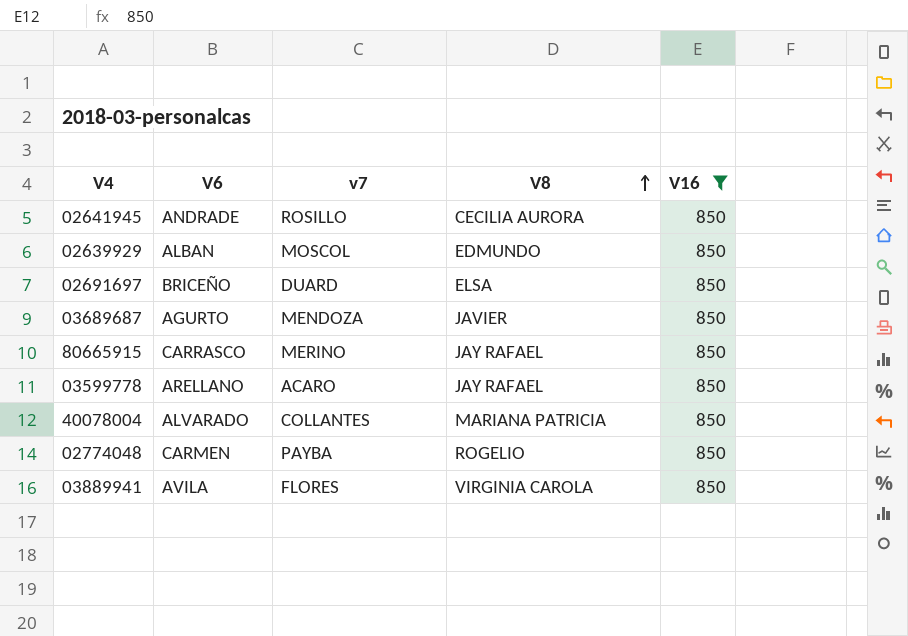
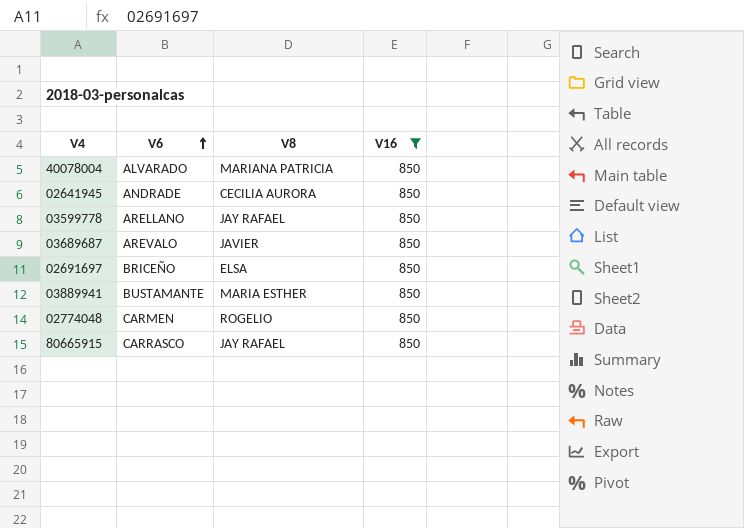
row order: V8 ascending -> V6 ascending
column v7 | position: 3 -> none
row 02639929: ALBAN | MOSCOL | EDMUNDO | 850 -> none
03689687 | V6: AGURTO -> AREVALO
03889941 | V6: AVILA -> BUSTAMANTE
03889941 | V8: VIRGINIA CAROLA -> MARIA ESTHER

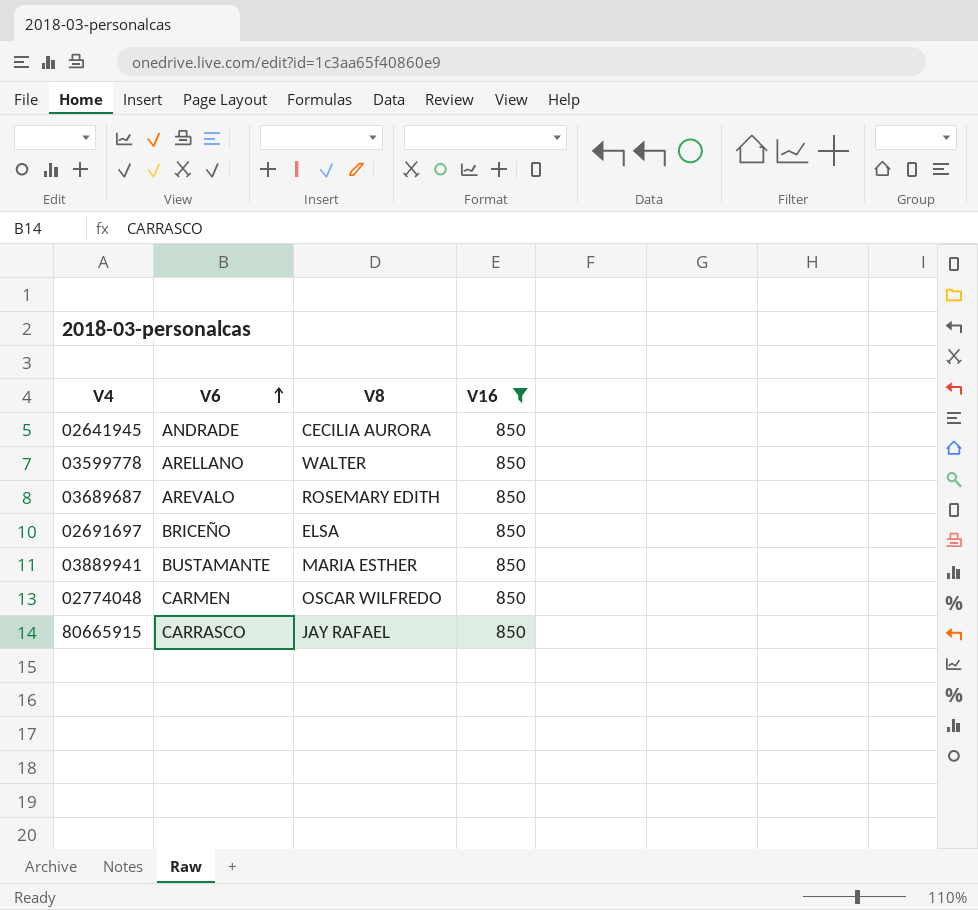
row 40078004: ALVARADO | MARIANA PATRICIA | 850 -> none
03599778 | V8: JAY RAFAEL -> WALTER
03689687 | V8: JAVIER -> ROSEMARY EDITH
02774048 | V8: ROGELIO -> OSCAR WILFREDO

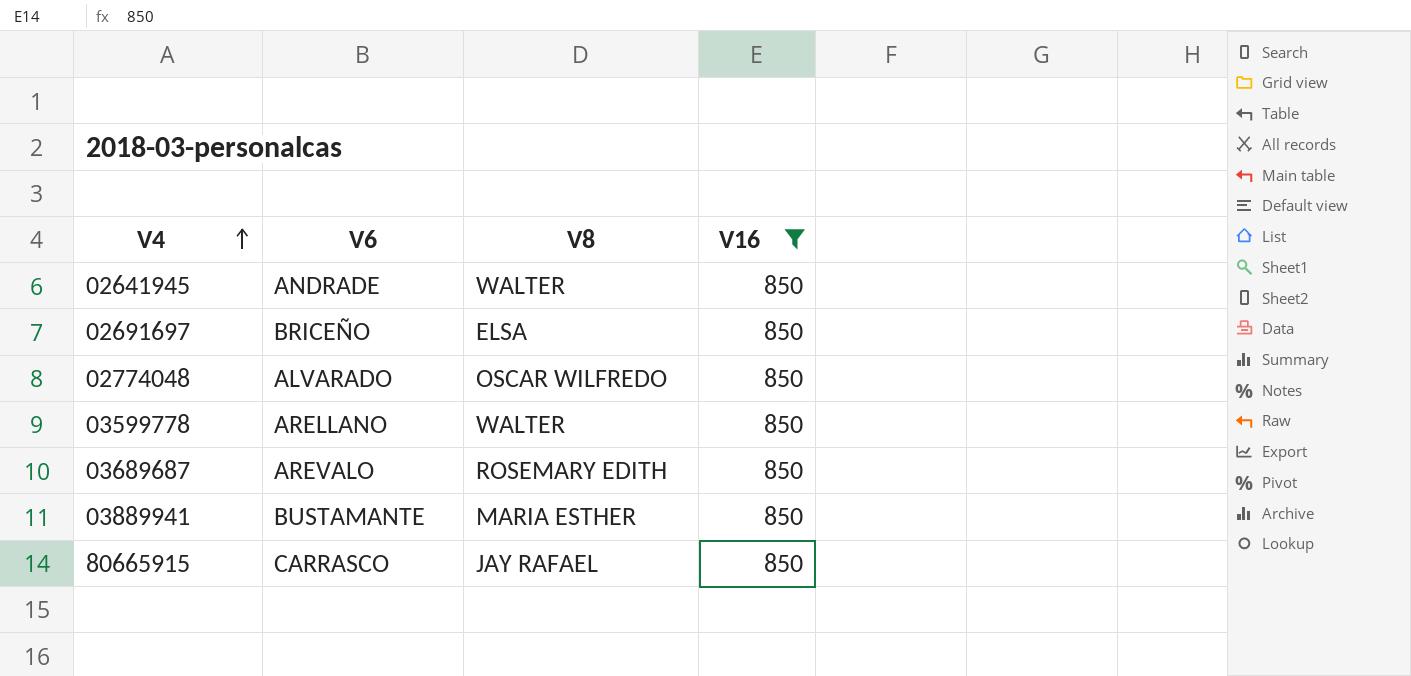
row order: V6 ascending -> V4 ascending
02641945 | V8: CECILIA AURORA -> WALTER
02774048 | V6: CARMEN -> ALVARADO

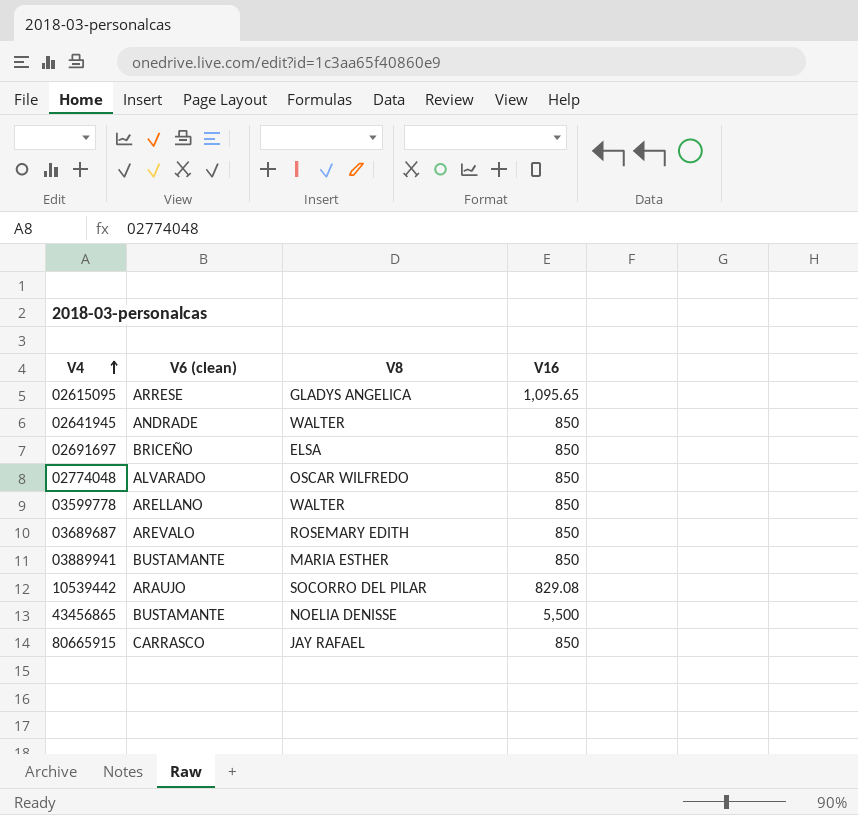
filter: V16 = 850 -> none
column name: V6 -> V6 (clean)

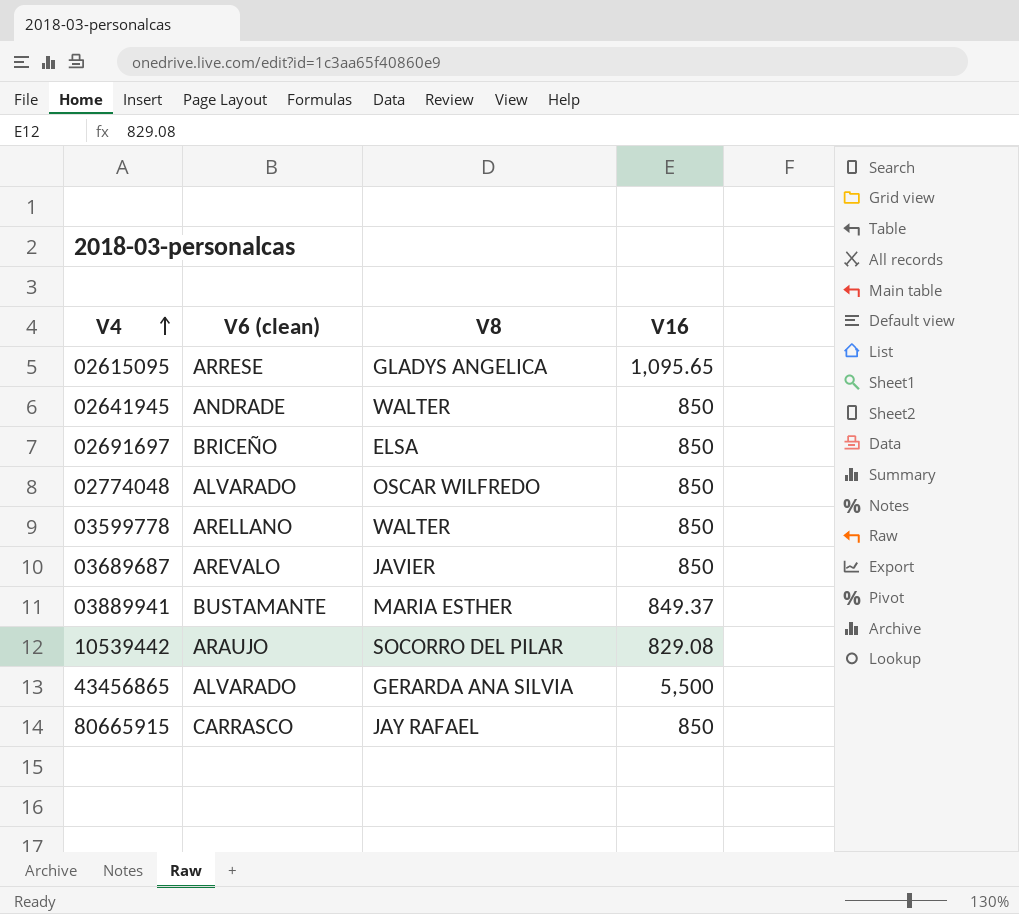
03689687 | V8: ROSEMARY EDITH -> JAVIER
03889941 | V16: 850 -> 849.37
43456865 | V6 (clean): BUSTAMANTE -> ALVARADO
43456865 | V8: NOELIA DENISSE -> GERARDA ANA SILVIA

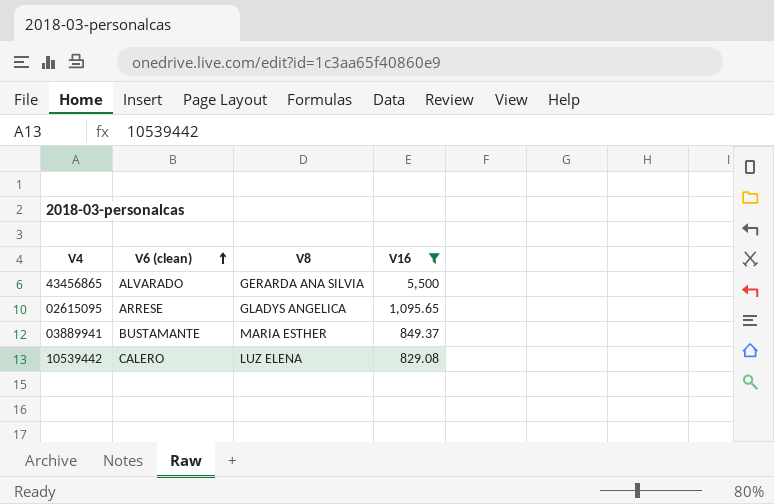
filter: none -> V16 != 850
row order: V4 ascending -> V6 (clean) ascending
10539442 | V6 (clean): ARAUJO -> CALERO
10539442 | V8: SOCORRO DEL PILAR -> LUZ ELENA

